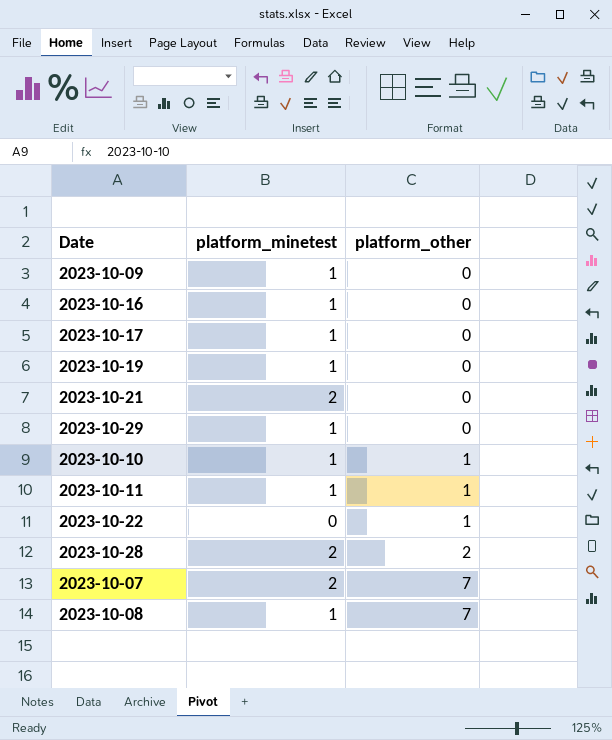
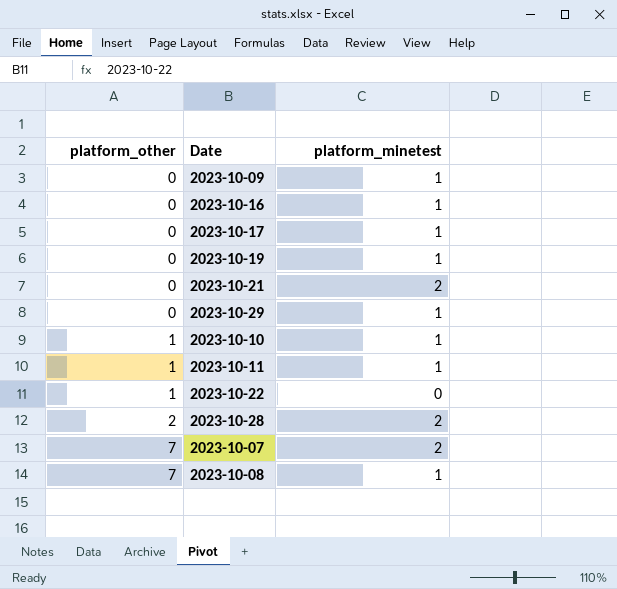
column platform_other | position: 3 -> 1

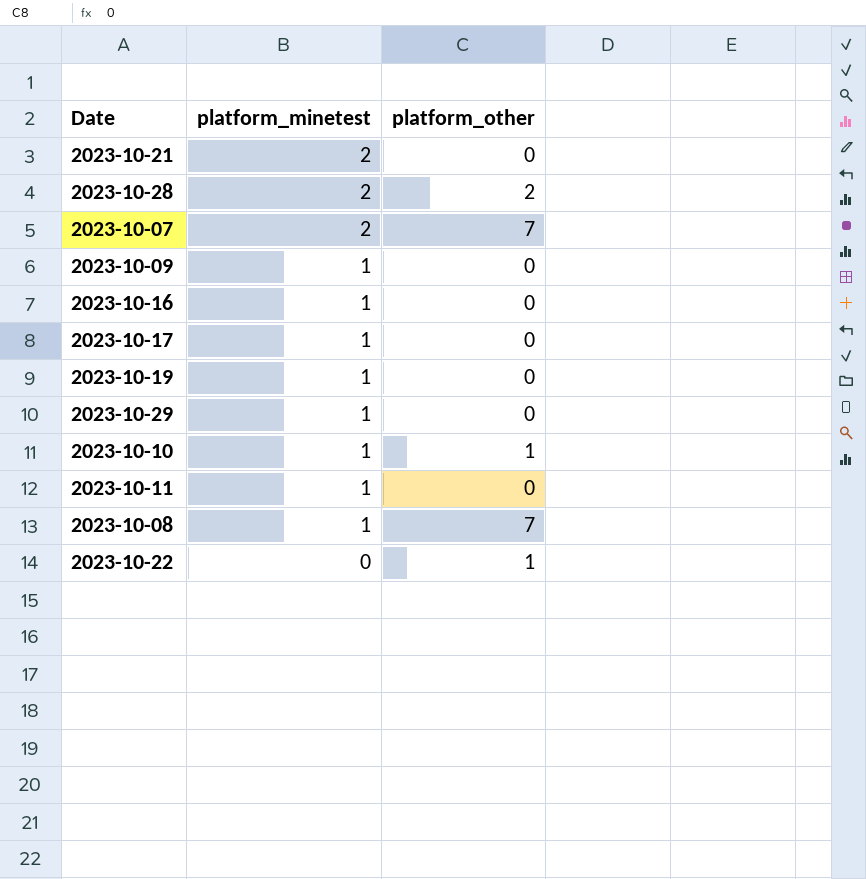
row order: platform_other ascending -> platform_minetest descending
column platform_other | position: 1 -> 3
2023-10-11 | platform_other: 1 -> 0

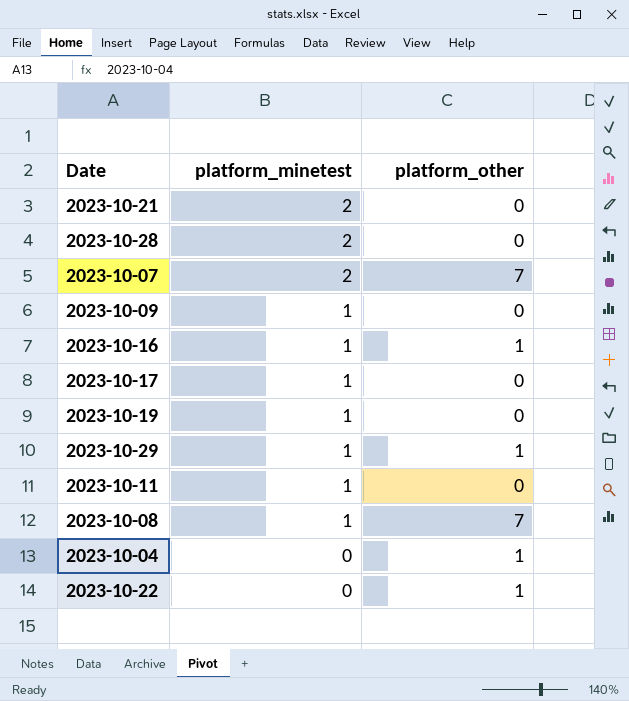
row 2023-10-10: 1 | 1 -> none
2023-10-28 | platform_other: 2 -> 0
2023-10-16 | platform_other: 0 -> 1
2023-10-29 | platform_other: 0 -> 1
row 2023-10-04: none -> 0 | 1

